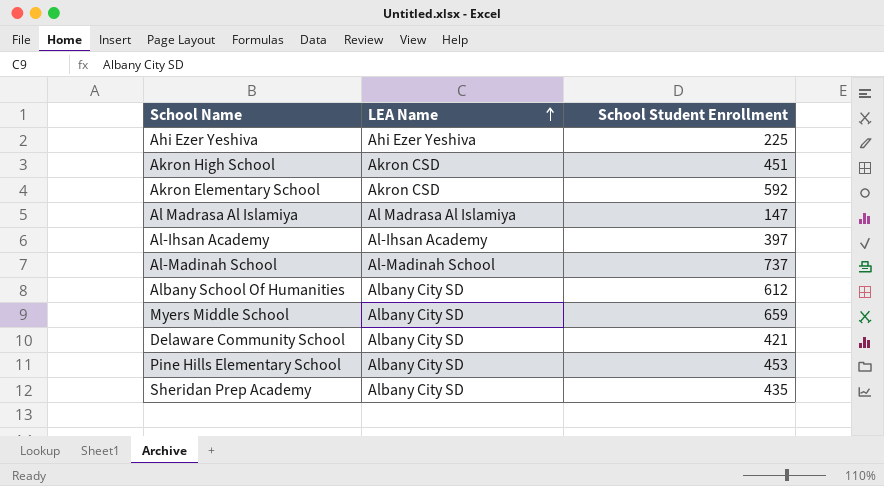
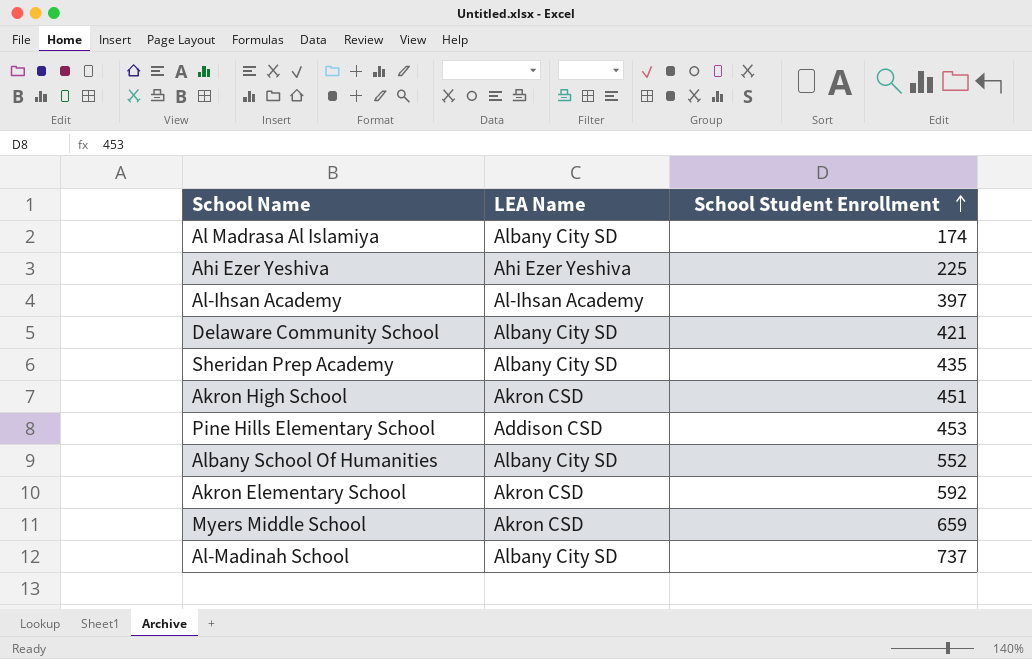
row order: LEA Name ascending -> School Student Enrollment ascending
Al Madrasa Al Islamiya | LEA Name: Al Madrasa Al Islamiya -> Albany City SD
Al Madrasa Al Islamiya | School Student Enrollment: 147 -> 174
Pine Hills Elementary School | LEA Name: Albany City SD -> Addison CSD
Albany School Of Humanities | School Student Enrollment: 612 -> 552
Myers Middle School | LEA Name: Albany City SD -> Akron CSD
Al-Madinah School | LEA Name: Al-Madinah School -> Albany City SD

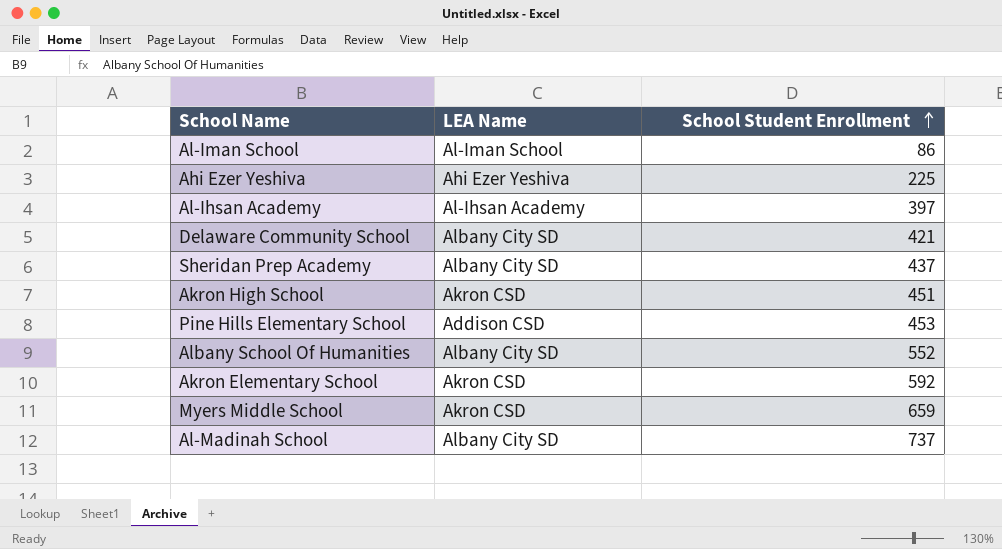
row Al Madrasa Al Islamiya: Albany City SD | 174 -> none
row Al-Iman School: none -> Al-Iman School | 86
Sheridan Prep Academy | School Student Enrollment: 435 -> 437

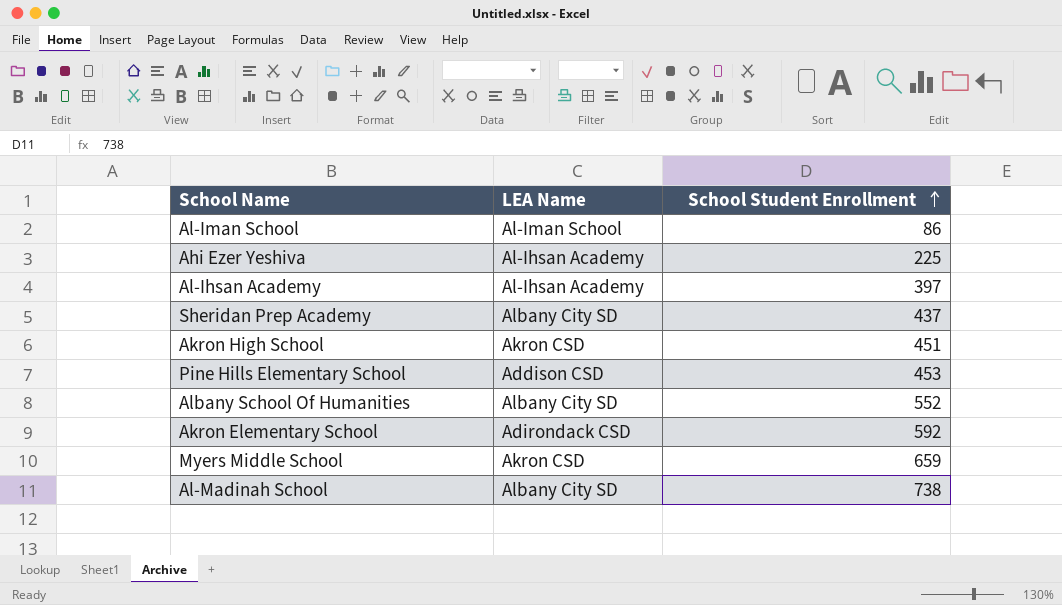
row Delaware Community School: Albany City SD | 421 -> none
Ahi Ezer Yeshiva | LEA Name: Ahi Ezer Yeshiva -> Al-Ihsan Academy
Akron Elementary School | LEA Name: Akron CSD -> Adirondack CSD
Al-Madinah School | School Student Enrollment: 737 -> 738

